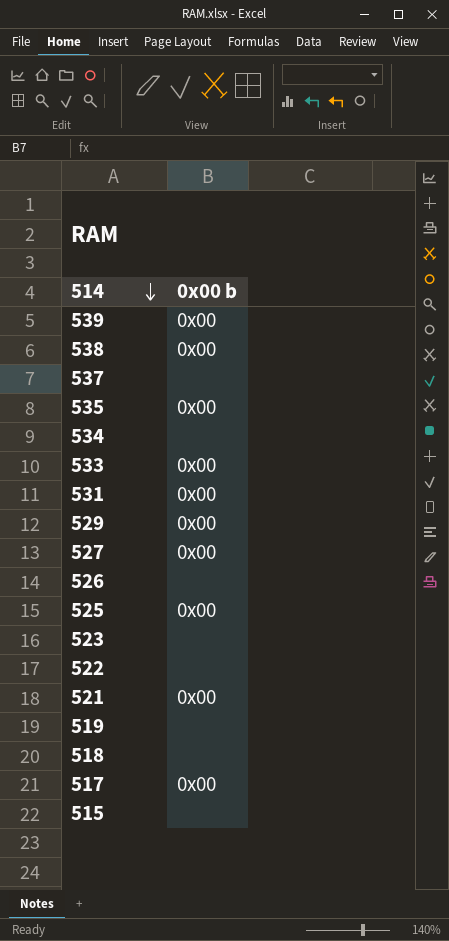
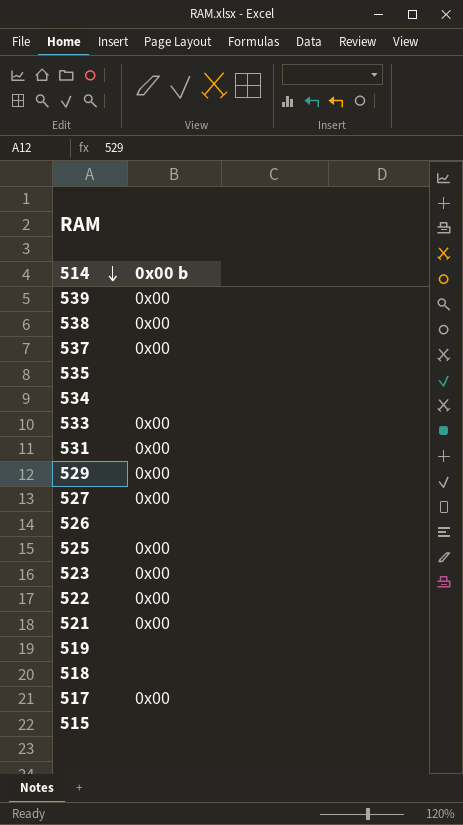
537 | 0x00 b: none -> 0x00
535 | 0x00 b: 0x00 -> none
523 | 0x00 b: none -> 0x00
522 | 0x00 b: none -> 0x00

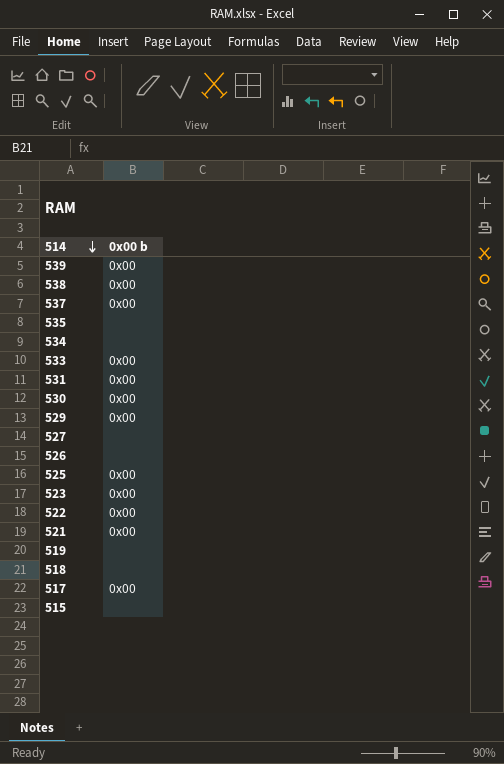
row 530: none -> 0x00
527 | 0x00 b: 0x00 -> none

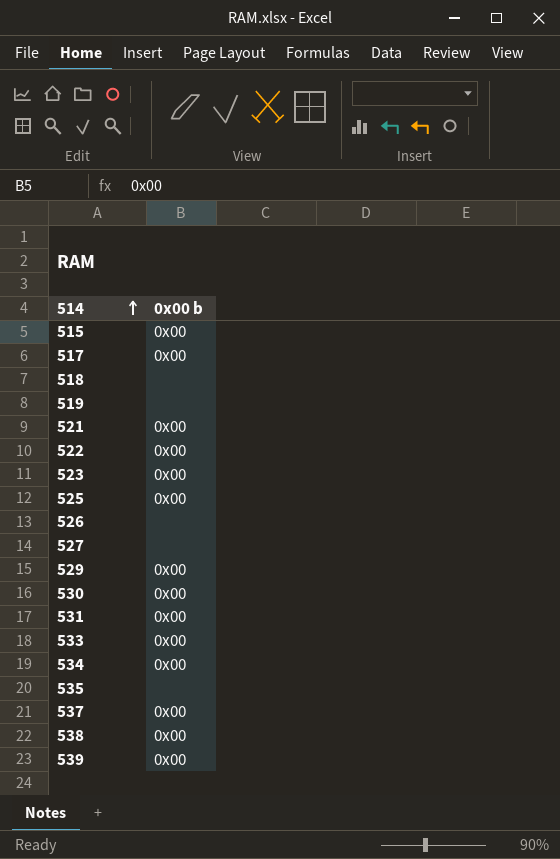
row order: 514 descending -> 514 ascending
515 | 0x00 b: none -> 0x00
534 | 0x00 b: none -> 0x00

